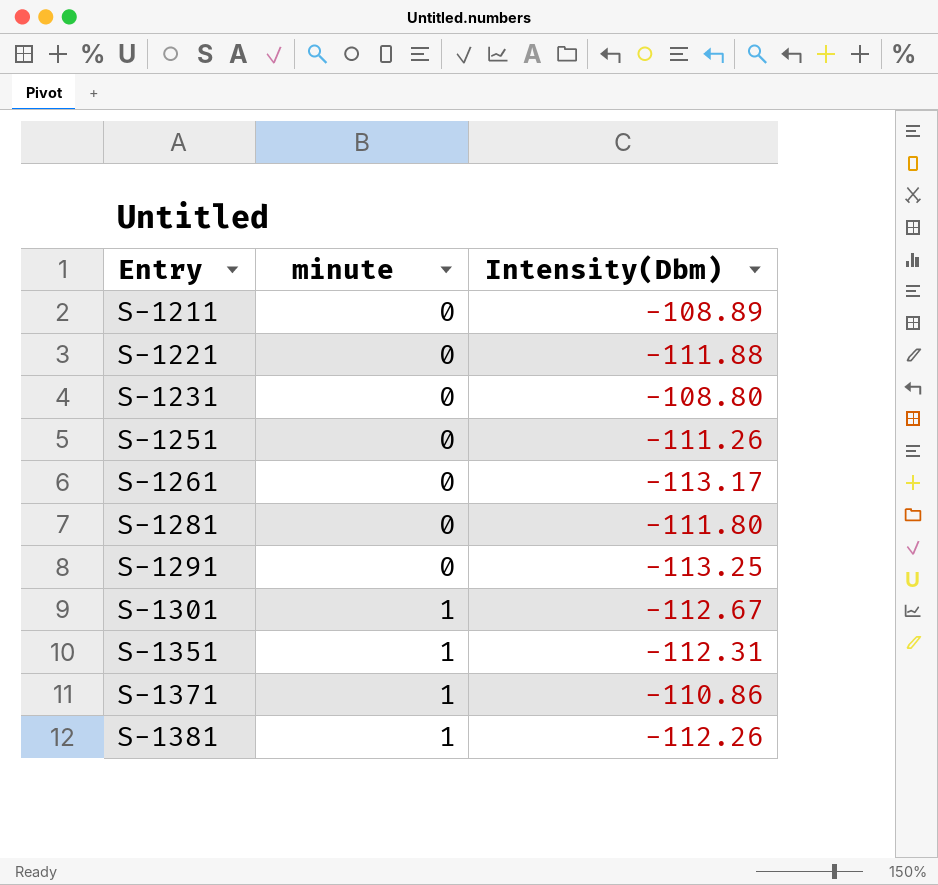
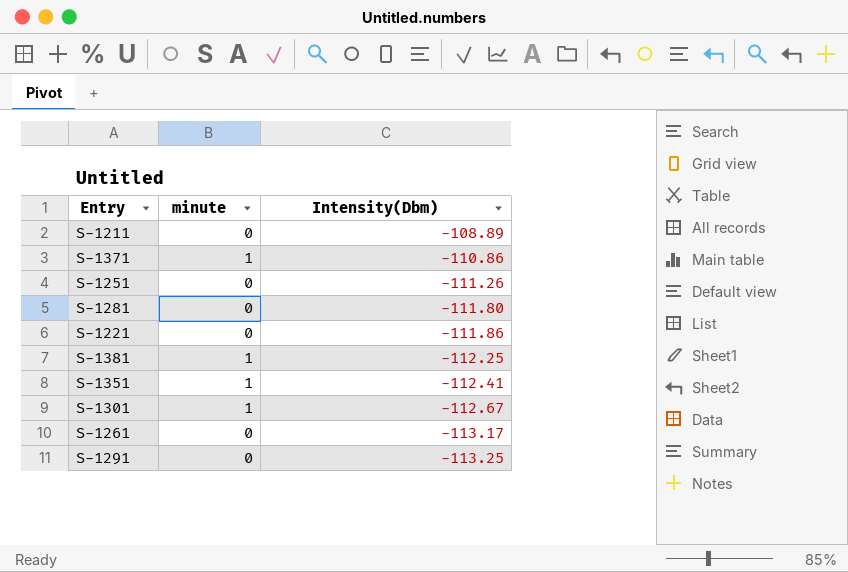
row order: Entry ascending -> Intensity(Dbm) descending
row S-1231: 0 | -108.80 -> none
S-1221 | Intensity(Dbm): -111.88 -> -111.86
S-1381 | Intensity(Dbm): -112.26 -> -112.25
S-1351 | Intensity(Dbm): -112.31 -> -112.41

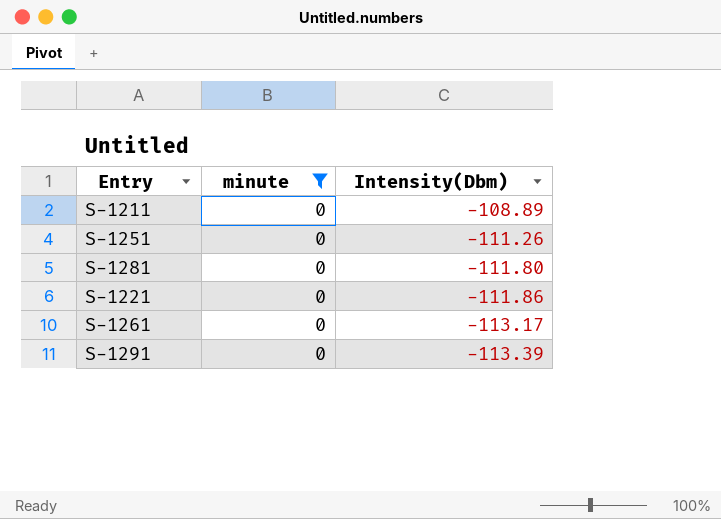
filter: none -> minute = 0
S-1291 | Intensity(Dbm): -113.25 -> -113.39

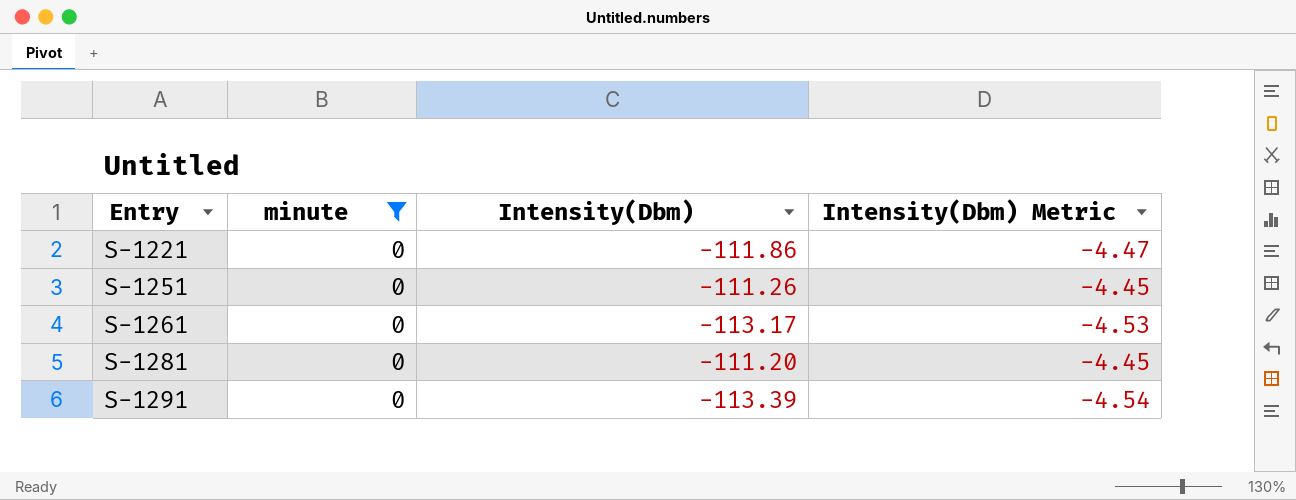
row order: Intensity(Dbm) descending -> Entry ascending
column Intensity(Dbm) Metric | formula: none -> [Intensity(Dbm)] * 0.04
row S-1211: 0 | -108.89 -> none
S-1281 | Intensity(Dbm): -111.80 -> -111.20

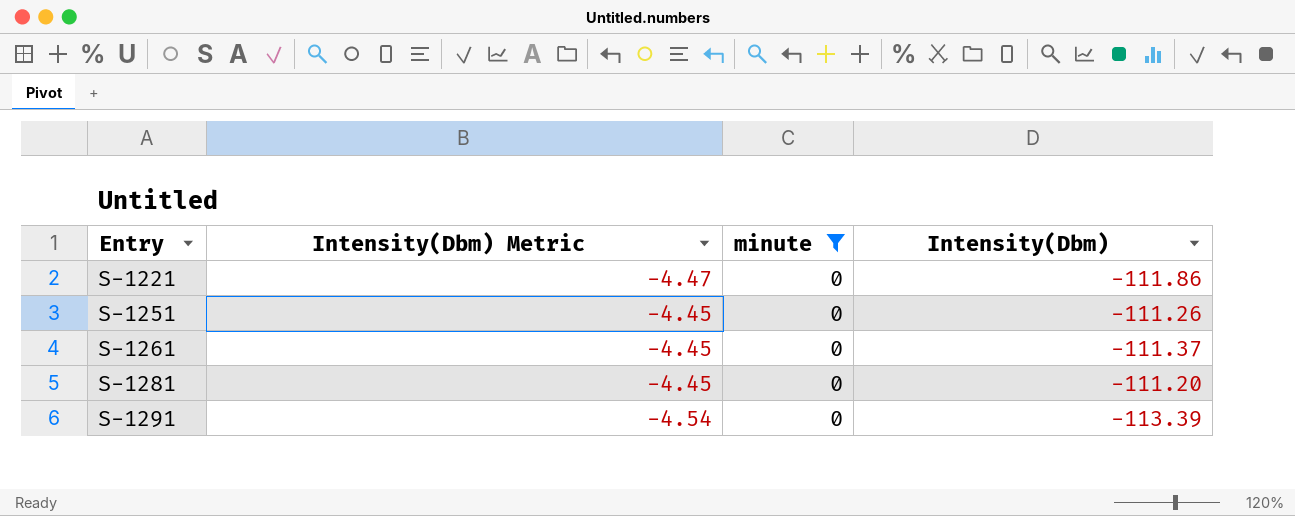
column Intensity(Dbm) Metric | position: 4 -> 2
S-1261 | Intensity(Dbm) Metric: -4.53 -> -4.45
S-1261 | Intensity(Dbm): -113.17 -> -111.37

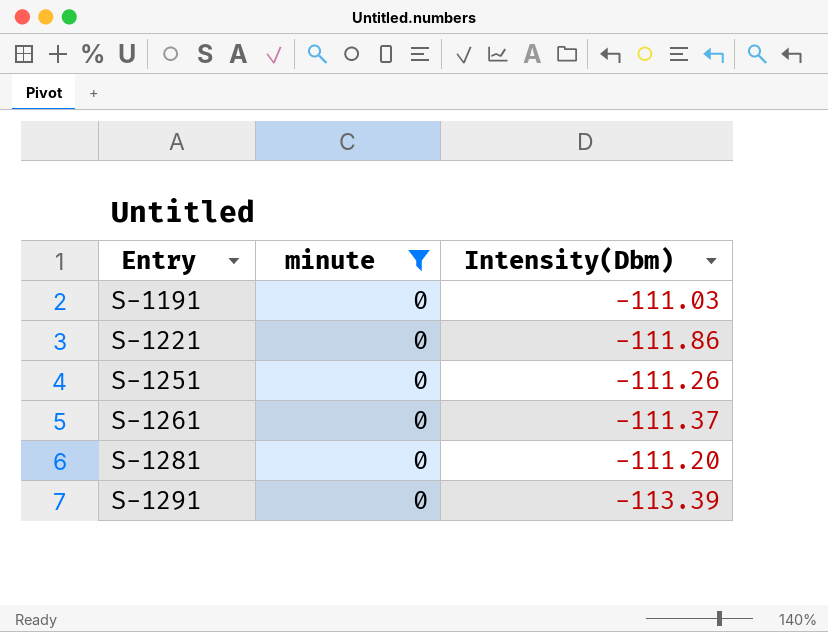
column Intensity(Dbm) Metric | formula: [Intensity(Dbm)] * 0.04 -> none
row S-1191: none -> 0 | -111.03

